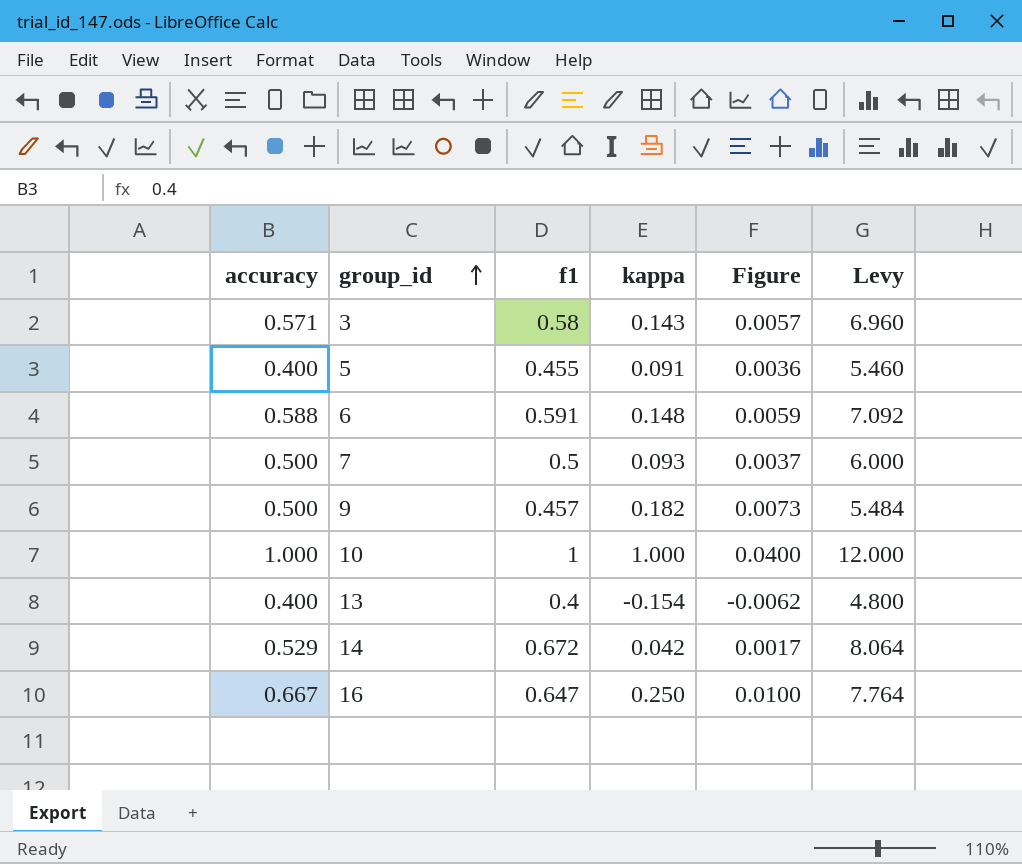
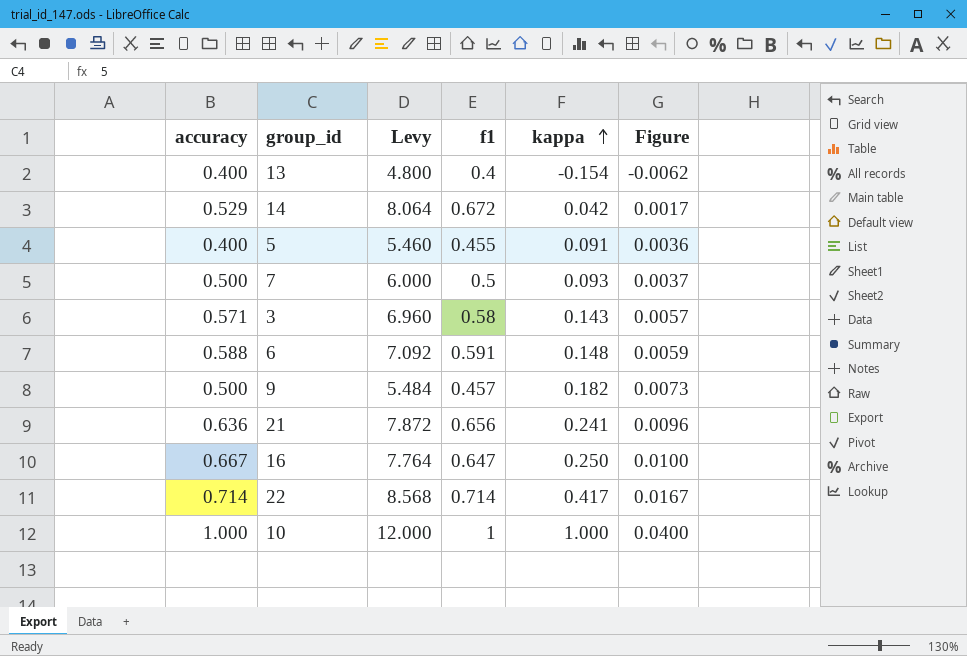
row order: group_id ascending -> kappa ascending
column Levy | position: 6 -> 3
row 21: none -> 0.636 | 7.872 | 0.656 | 0.241 | 0.0096
row 22: none -> 0.714 | 8.568 | 0.714 | 0.417 | 0.0167

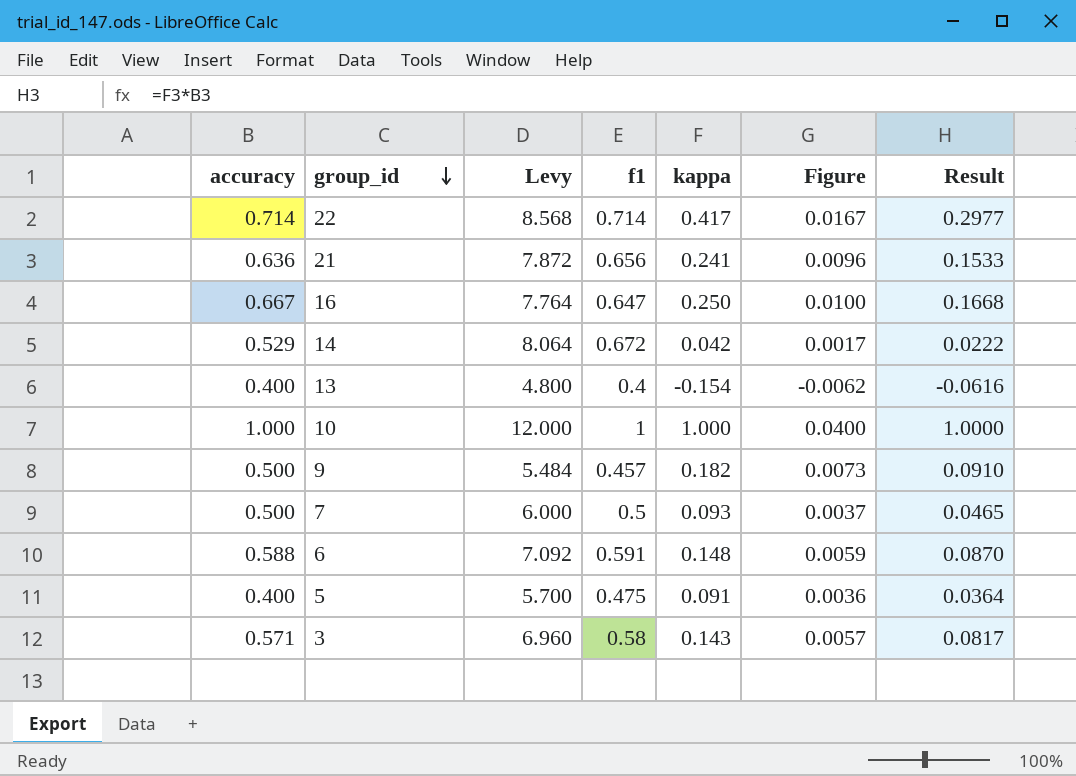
row order: kappa ascending -> group_id descending
column Result | formula: none -> [accuracy] * [kappa]
5 | Levy: 5.460 -> 5.700
5 | f1: 0.455 -> 0.475

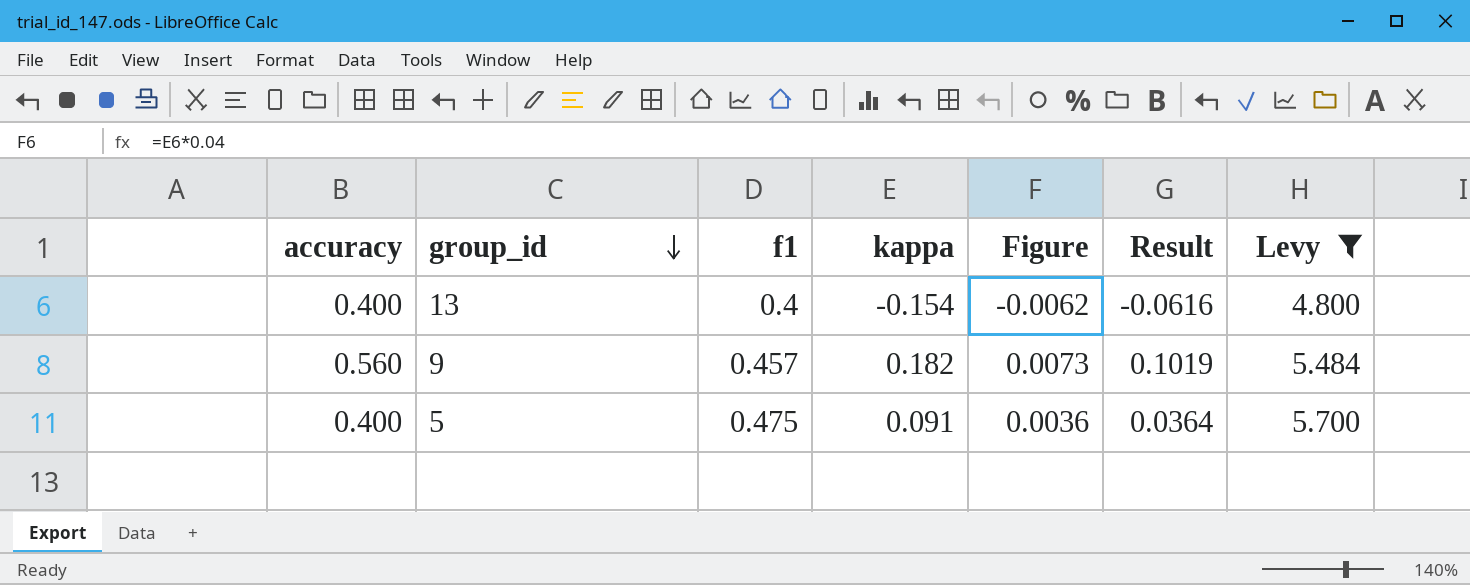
filter: none -> Levy <= 5.700
column Levy | position: 3 -> 7
9 | accuracy: 0.500 -> 0.560
9 | Result: 0.0910 -> 0.1019

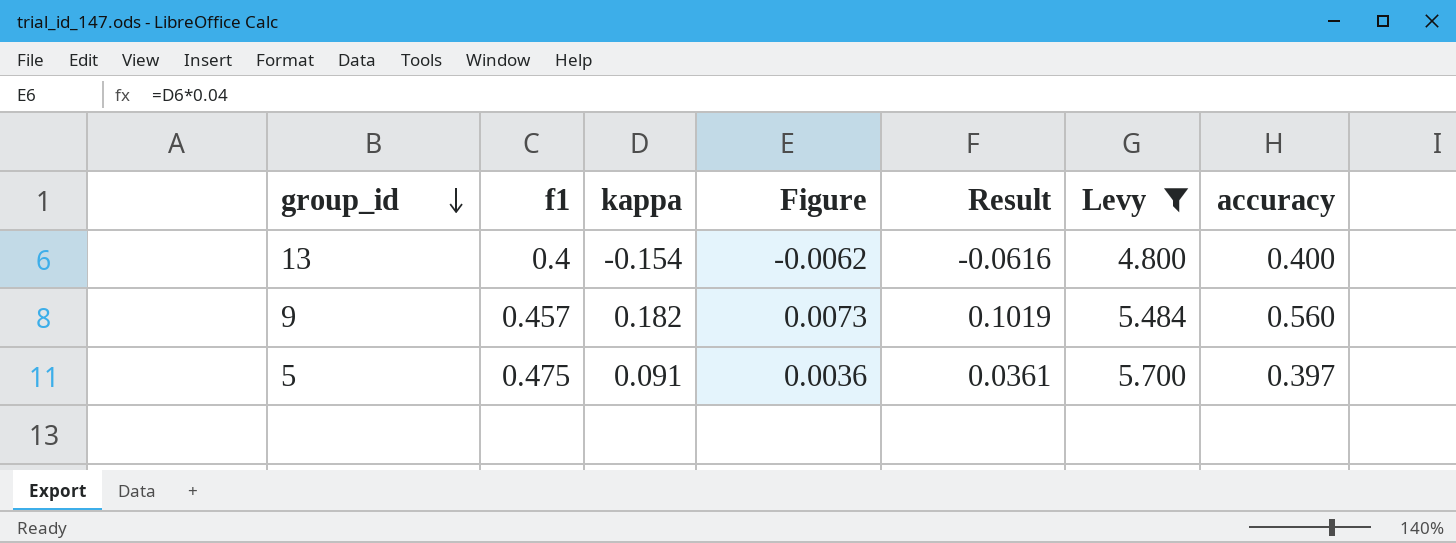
column accuracy | position: 1 -> 7
5 | Result: 0.0364 -> 0.0361
5 | accuracy: 0.400 -> 0.397

